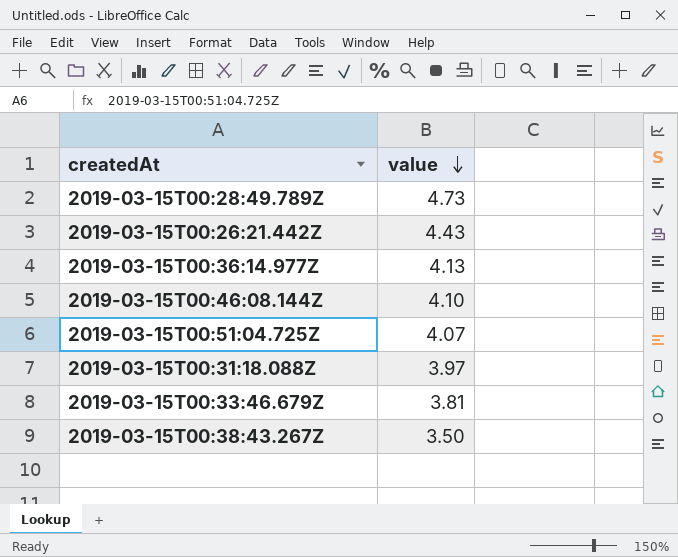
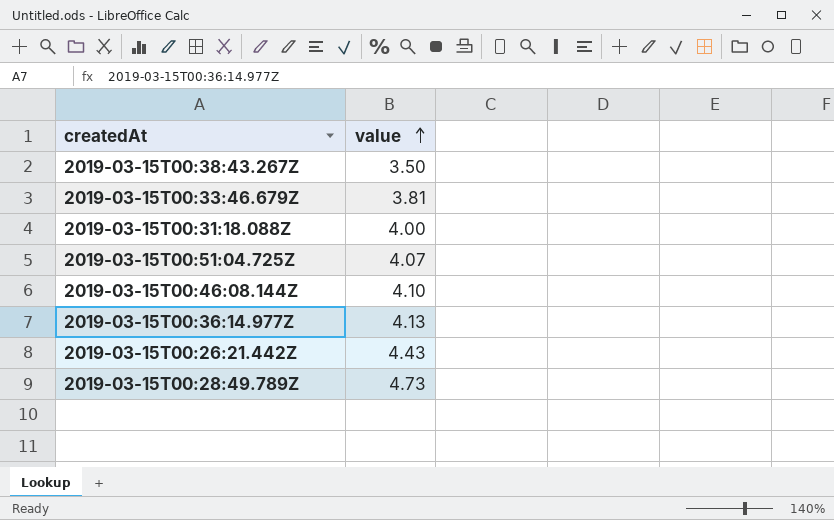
row order: value descending -> value ascending
2019-03-15T00:31:18.088Z | value: 3.97 -> 4.00

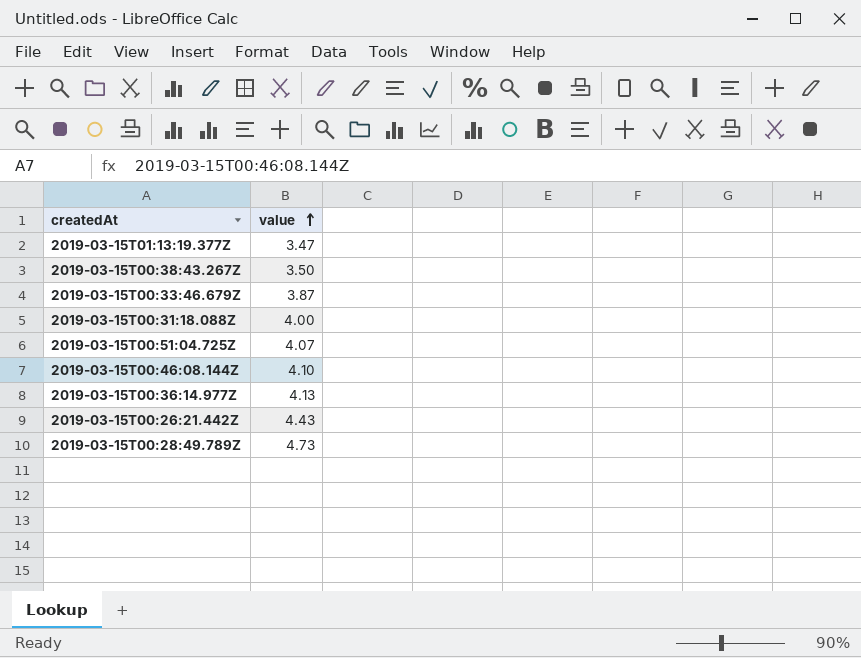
row 2019-03-15T01:13:19.377Z: none -> 3.47
2019-03-15T00:33:46.679Z | value: 3.81 -> 3.87

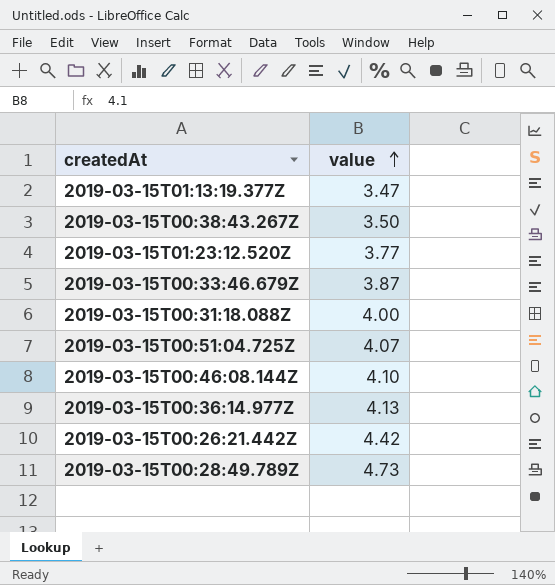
row 2019-03-15T01:23:12.520Z: none -> 3.77
2019-03-15T00:26:21.442Z | value: 4.43 -> 4.42

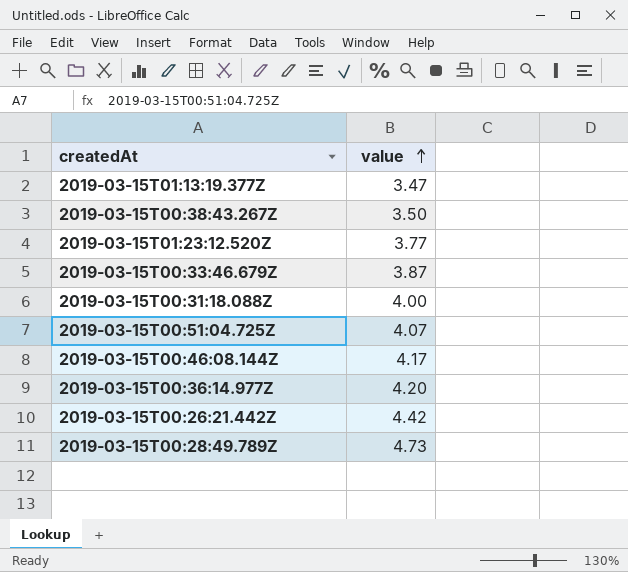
2019-03-15T00:46:08.144Z | value: 4.10 -> 4.17
2019-03-15T00:36:14.977Z | value: 4.13 -> 4.20

